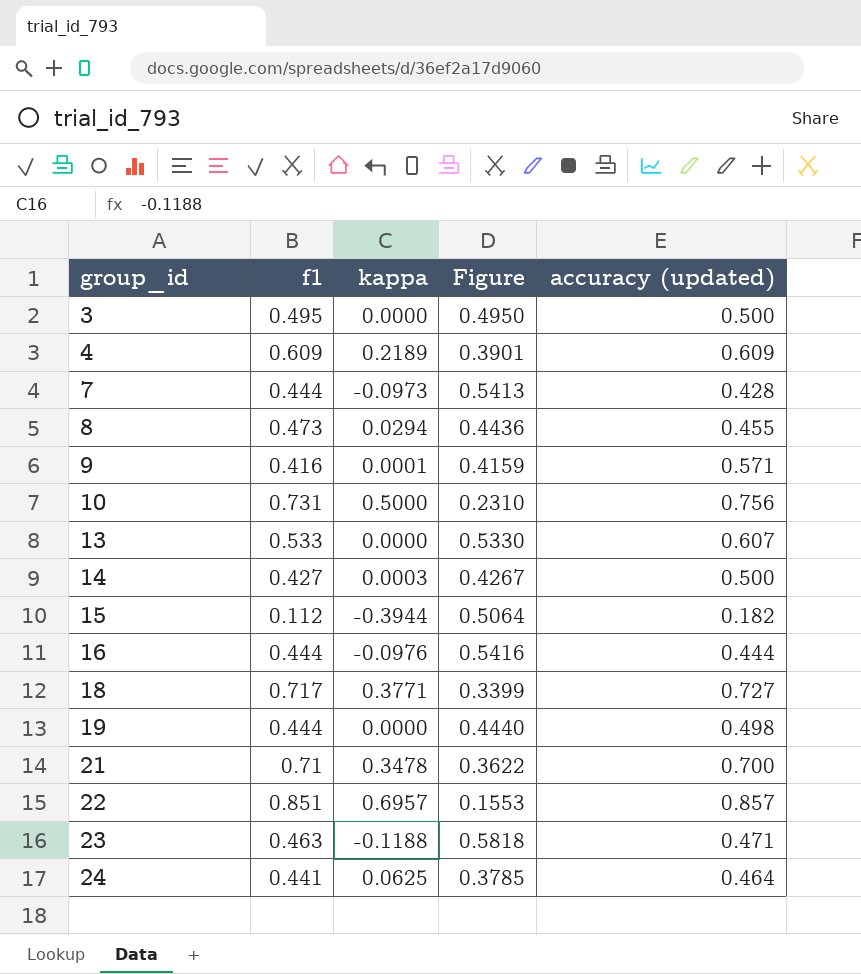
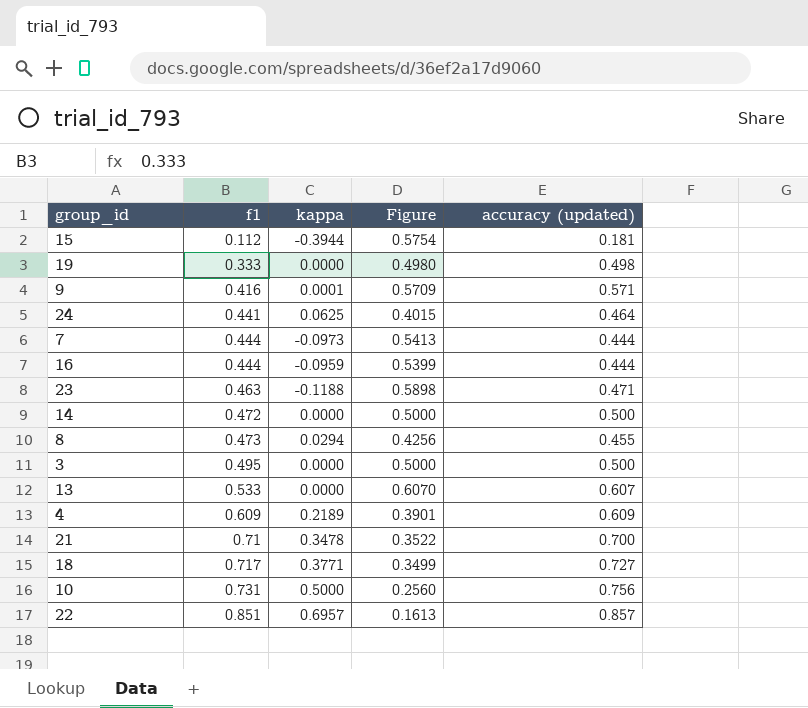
row order: group_id ascending -> f1 ascending
column Figure | formula: [f1] - [kappa] -> [accuracy (updated)] - [kappa]
15 | accuracy (updated): 0.182 -> 0.181
19 | f1: 0.444 -> 0.333
7 | accuracy (updated): 0.428 -> 0.444
16 | kappa: -0.0976 -> -0.0959
14 | f1: 0.427 -> 0.472
14 | kappa: 0.0003 -> 0.0000

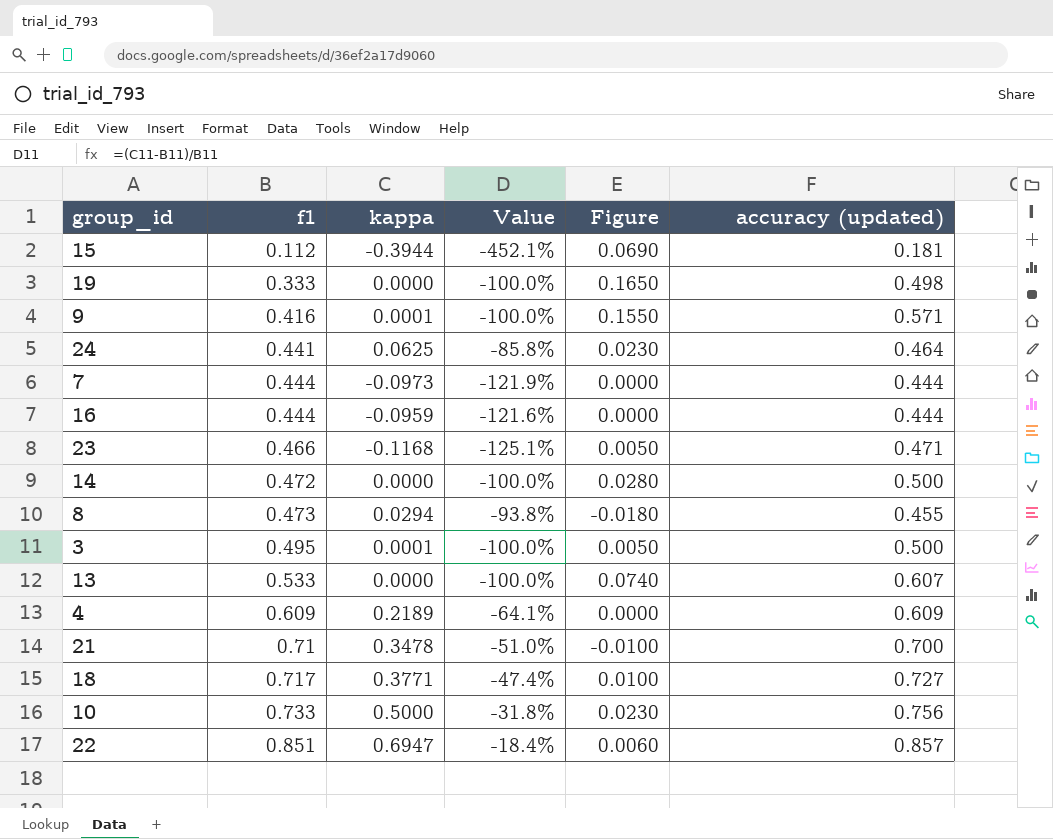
column Value | formula: none -> ([kappa] - [f1]) / [f1]
column Figure | formula: [accuracy (updated)] - [kappa] -> [accuracy (updated)] - [f1]
23 | f1: 0.463 -> 0.466
23 | kappa: -0.1188 -> -0.1168
3 | kappa: 0.0000 -> 0.0001
10 | f1: 0.731 -> 0.733
22 | kappa: 0.6957 -> 0.6947

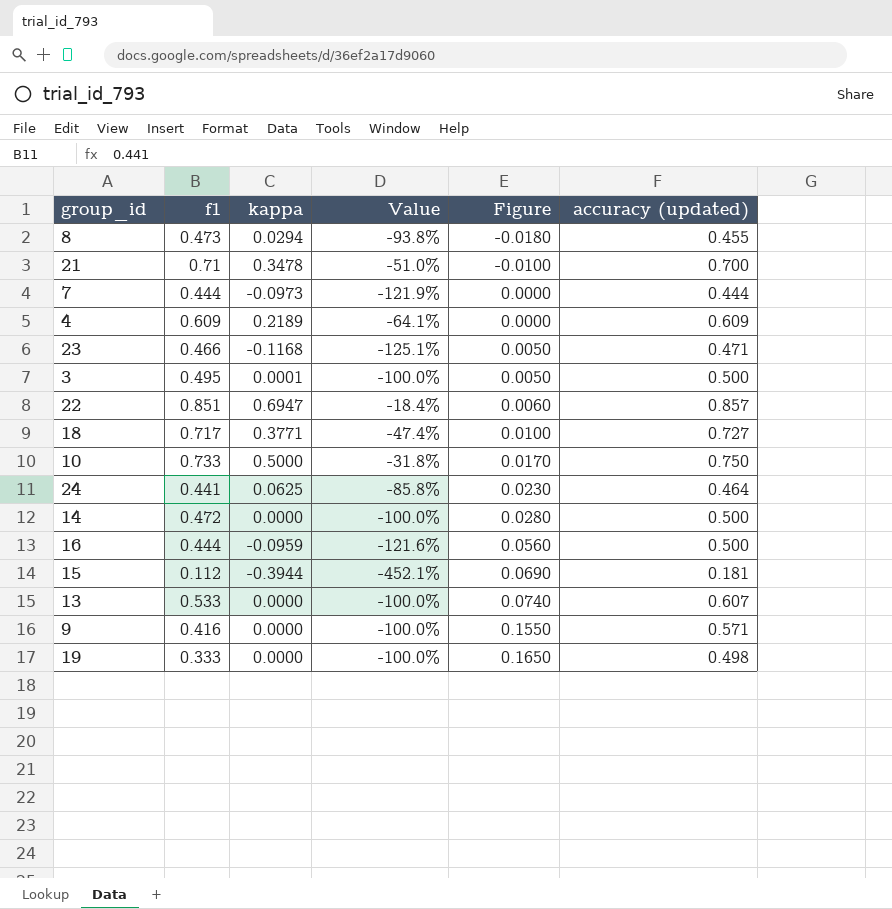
row order: f1 ascending -> Figure ascending
10 | Figure: 0.0230 -> 0.0170
10 | accuracy (updated): 0.756 -> 0.750
16 | Figure: 0.0000 -> 0.0560
16 | accuracy (updated): 0.444 -> 0.500
9 | kappa: 0.0001 -> 0.0000

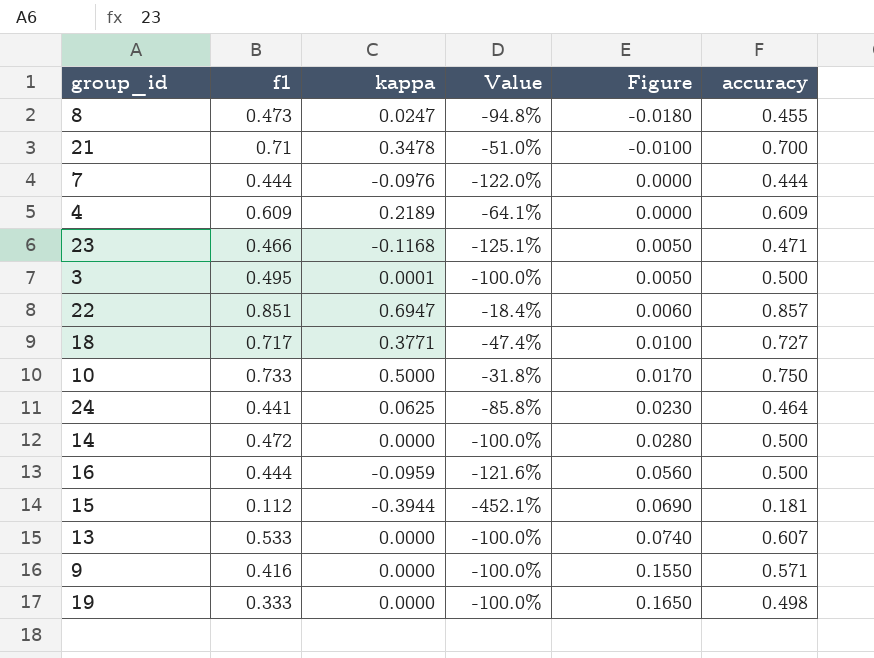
column name: accuracy (updated) -> accuracy
8 | kappa: 0.0294 -> 0.0247
8 | Value: -93.8% -> -94.8%
7 | kappa: -0.0973 -> -0.0976
7 | Value: -121.9% -> -122.0%

